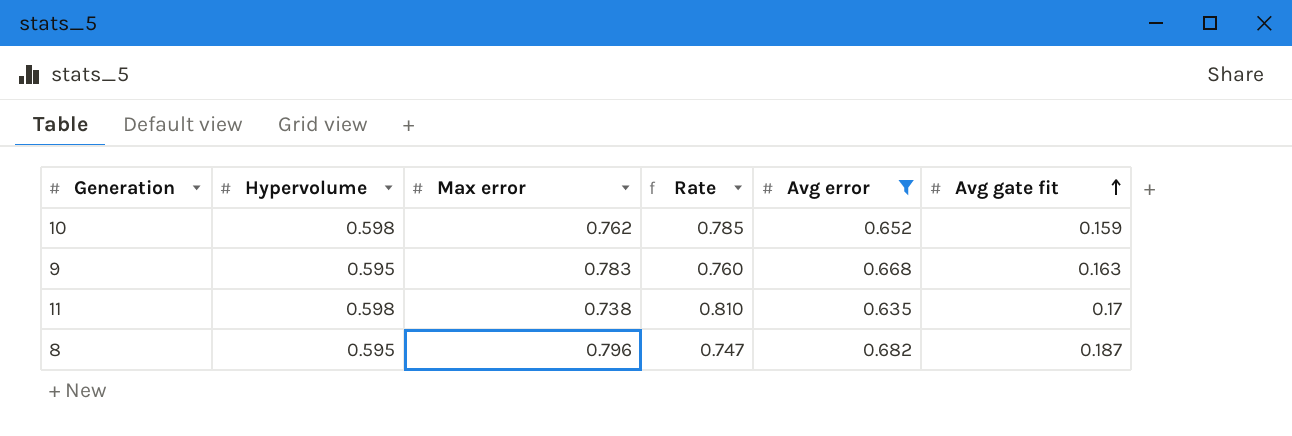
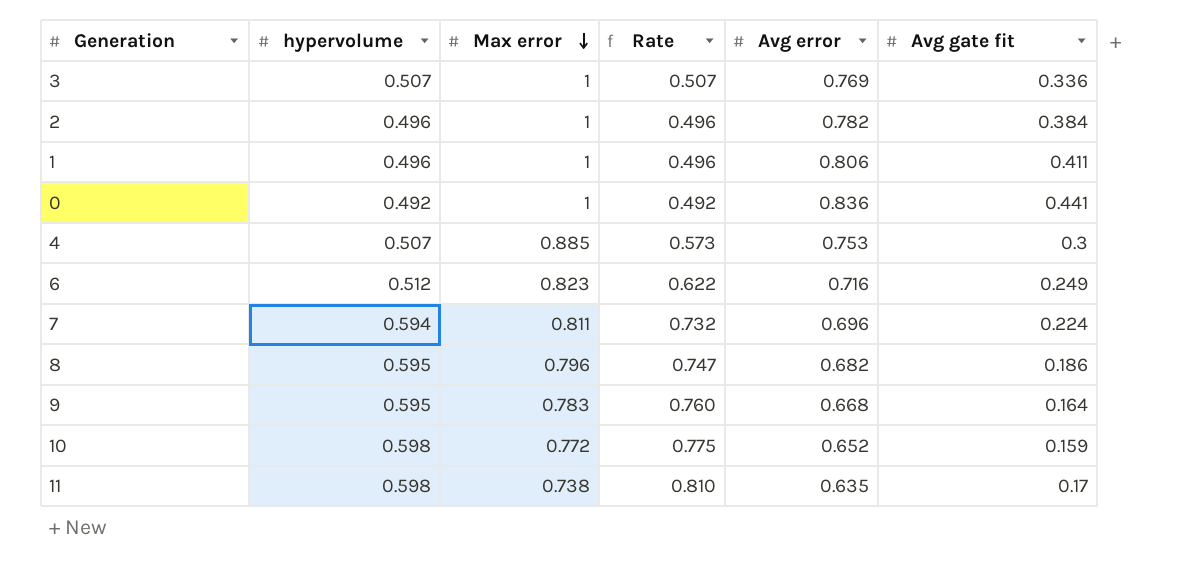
filter: Avg error <= 0.682 -> none
row order: Avg gate fit ascending -> Max error descending
column name: Hypervolume -> hypervolume
8 | Avg gate fit: 0.187 -> 0.186
9 | Avg gate fit: 0.163 -> 0.164
10 | Max error: 0.762 -> 0.772
10 | Rate: 0.785 -> 0.775

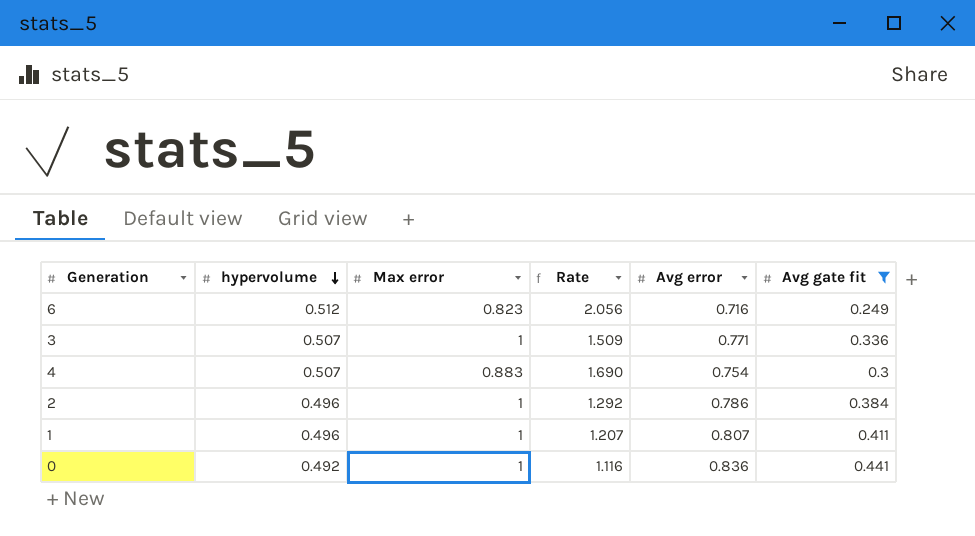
filter: none -> Avg gate fit >= 0.249
row order: Max error descending -> hypervolume descending
column Rate | formula: [hypervolume] / [Max error] -> [hypervolume] / [Avg gate fit]
3 | Avg error: 0.769 -> 0.771
4 | Max error: 0.885 -> 0.883
4 | Avg error: 0.753 -> 0.754
2 | Avg error: 0.782 -> 0.786
1 | Avg error: 0.806 -> 0.807

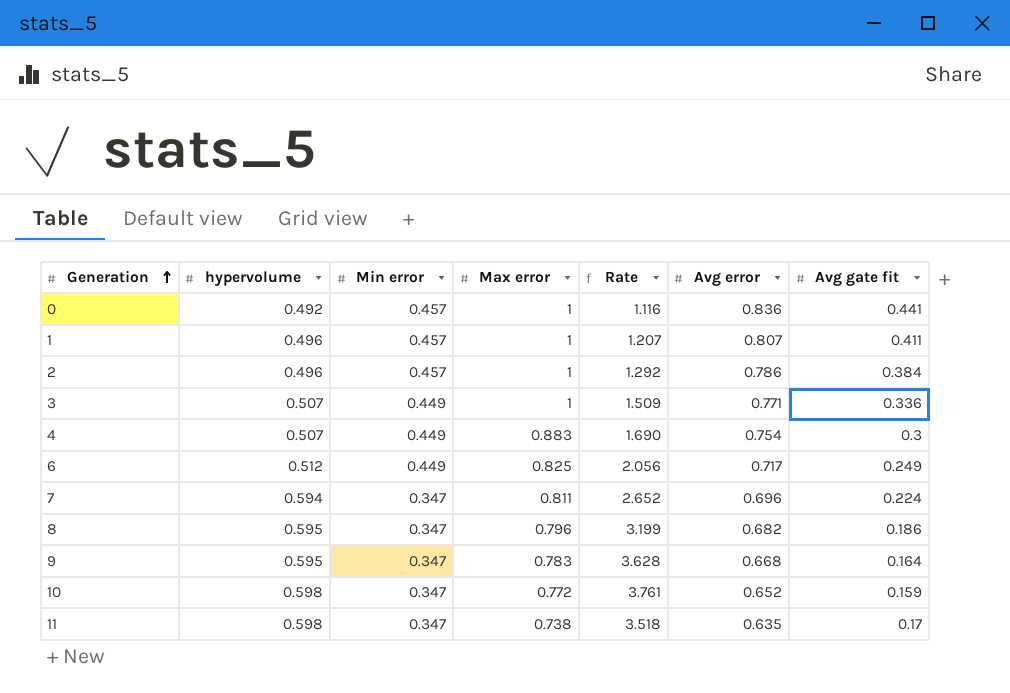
filter: Avg gate fit >= 0.249 -> none
row order: hypervolume descending -> Generation ascending
column Min error | position: none -> 3
6 | Max error: 0.823 -> 0.825
6 | Avg error: 0.716 -> 0.717

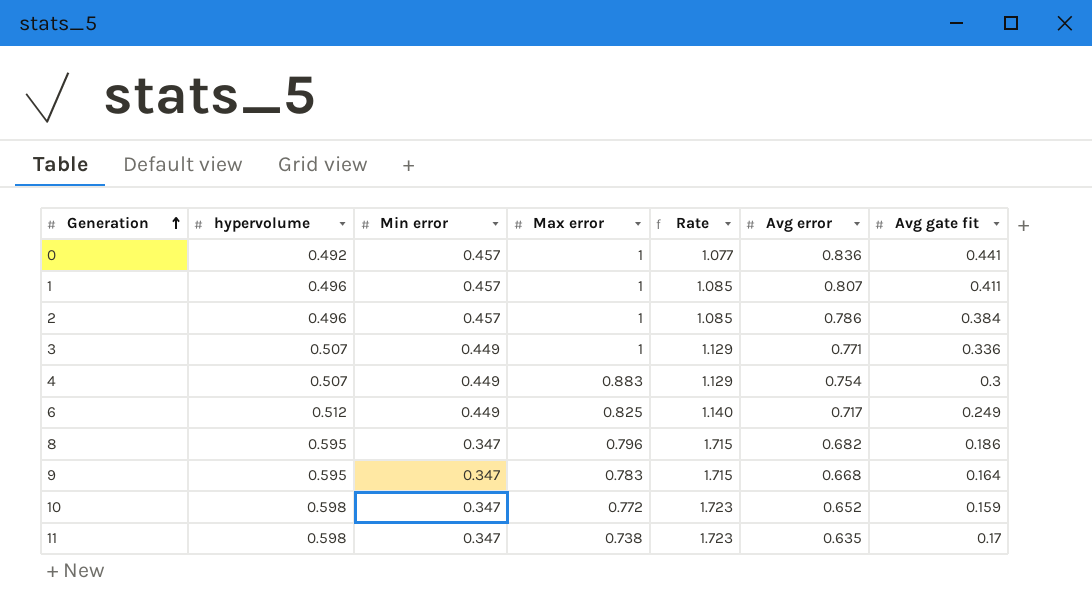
column Rate | formula: [hypervolume] / [Avg gate fit] -> [hypervolume] / [Min error]
row 7: 0.594 | 0.347 | 0.811 | 2.652 | 0.696 | 0.224 -> none

